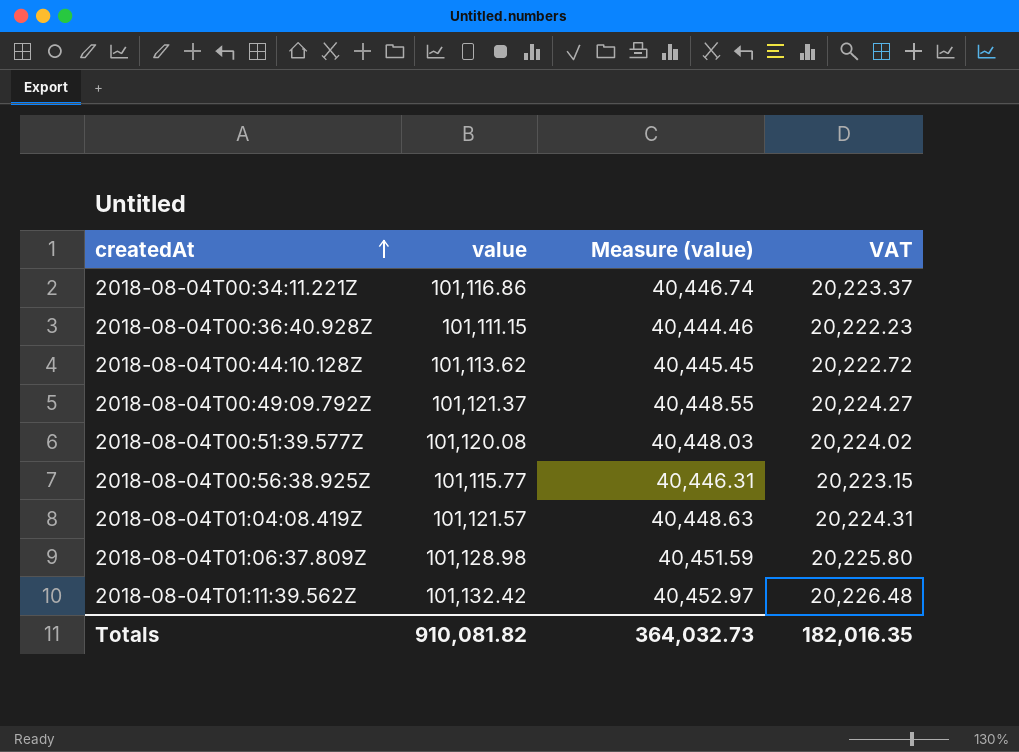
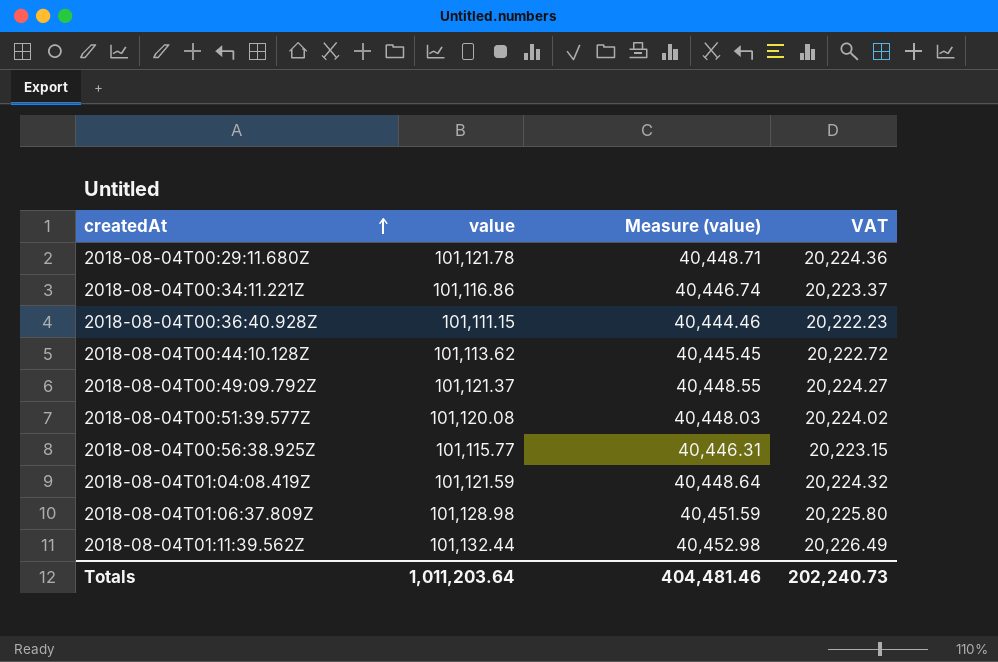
row 2018-08-04T00:29:11.680Z: none -> 101,121.78 | 40,448.71 | 20,224.36
2018-08-04T01:04:08.419Z | value: 101,121.57 -> 101,121.59
2018-08-04T01:04:08.419Z | Measure (value): 40,448.63 -> 40,448.64
2018-08-04T01:04:08.419Z | VAT: 20,224.31 -> 20,224.32
2018-08-04T01:11:39.562Z | value: 101,132.42 -> 101,132.44
2018-08-04T01:11:39.562Z | Measure (value): 40,452.97 -> 40,452.98
2018-08-04T01:11:39.562Z | VAT: 20,226.48 -> 20,226.49
Totals | value: 910,081.82 -> 1,011,203.64
Totals | Measure (value): 364,032.73 -> 404,481.46
Totals | VAT: 182,016.35 -> 202,240.73

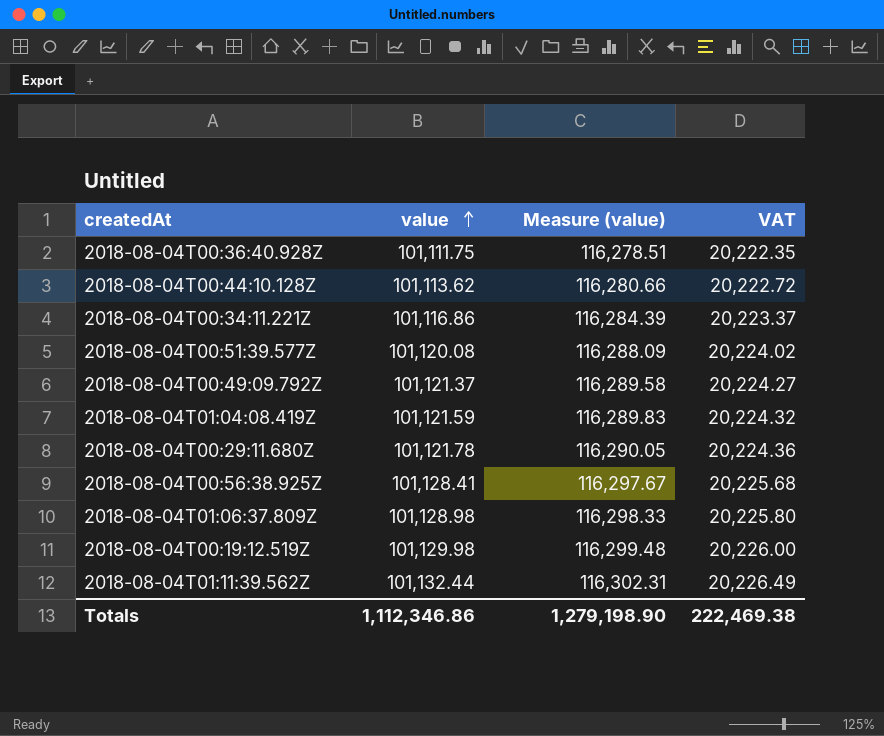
row order: createdAt ascending -> value ascending
column Measure (value) | formula: [value] * 0.4 -> [value] * 1.15
2018-08-04T00:36:40.928Z | value: 101,111.15 -> 101,111.75
2018-08-04T00:36:40.928Z | VAT: 20,222.23 -> 20,222.35
2018-08-04T00:56:38.925Z | value: 101,115.77 -> 101,128.41
2018-08-04T00:56:38.925Z | VAT: 20,223.15 -> 20,225.68
row 2018-08-04T00:19:12.519Z: none -> 101,129.98 | 116,299.48 | 20,226.00
Totals | value: 1,011,203.64 -> 1,112,346.86
Totals | Measure (value): 404,481.46 -> 1,279,198.90
Totals | VAT: 202,240.73 -> 222,469.38

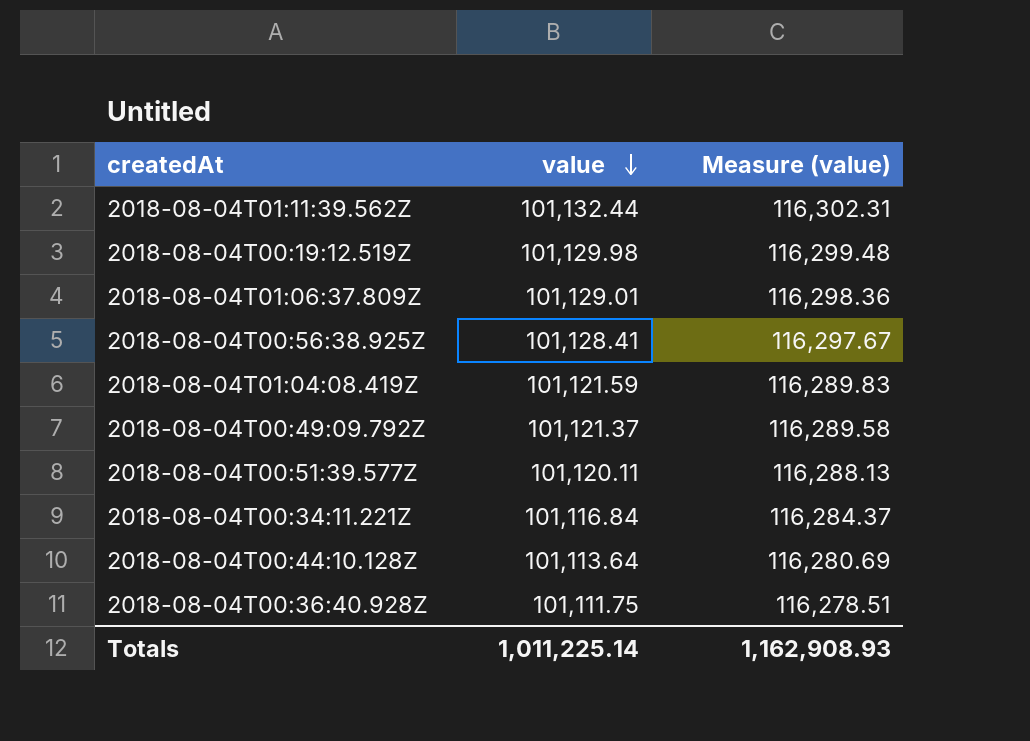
row order: value ascending -> value descending
column VAT | formula: [value] * 0.2 -> none
row 2018-08-04T00:29:11.680Z: 101,121.78 | 116,290.05 | 20,224.36 -> none
2018-08-04T01:06:37.809Z | value: 101,128.98 -> 101,129.01
2018-08-04T01:06:37.809Z | Measure (value): 116,298.33 -> 116,298.36
2018-08-04T00:51:39.577Z | value: 101,120.08 -> 101,120.11
2018-08-04T00:51:39.577Z | Measure (value): 116,288.09 -> 116,288.13
2018-08-04T00:34:11.221Z | value: 101,116.86 -> 101,116.84
2018-08-04T00:34:11.221Z | Measure (value): 116,284.39 -> 116,284.37
2018-08-04T00:44:10.128Z | value: 101,113.62 -> 101,113.64
2018-08-04T00:44:10.128Z | Measure (value): 116,280.66 -> 116,280.69
Totals | value: 1,112,346.86 -> 1,011,225.14
Totals | Measure (value): 1,279,198.90 -> 1,162,908.93

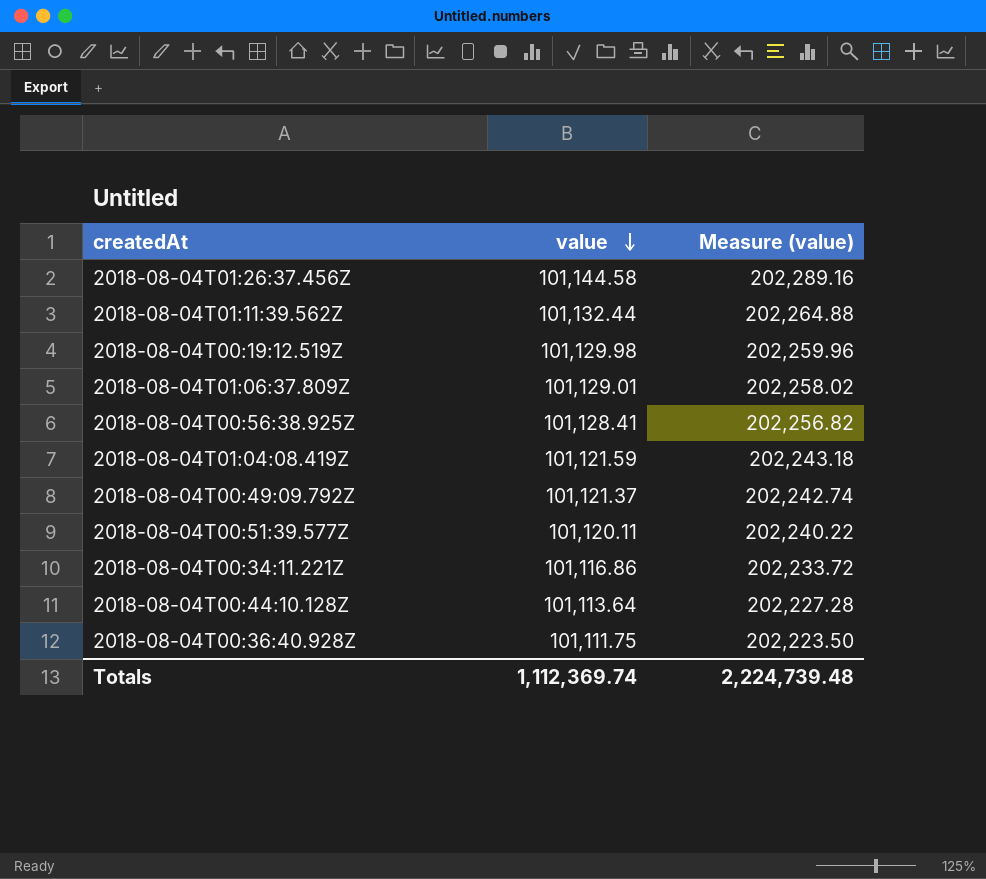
column Measure (value) | formula: [value] * 1.15 -> [value] * 2
row 2018-08-04T01:26:37.456Z: none -> 101,144.58 | 202,289.16
2018-08-04T00:34:11.221Z | value: 101,116.84 -> 101,116.86
Totals | value: 1,011,225.14 -> 1,112,369.74
Totals | Measure (value): 1,162,908.93 -> 2,224,739.48

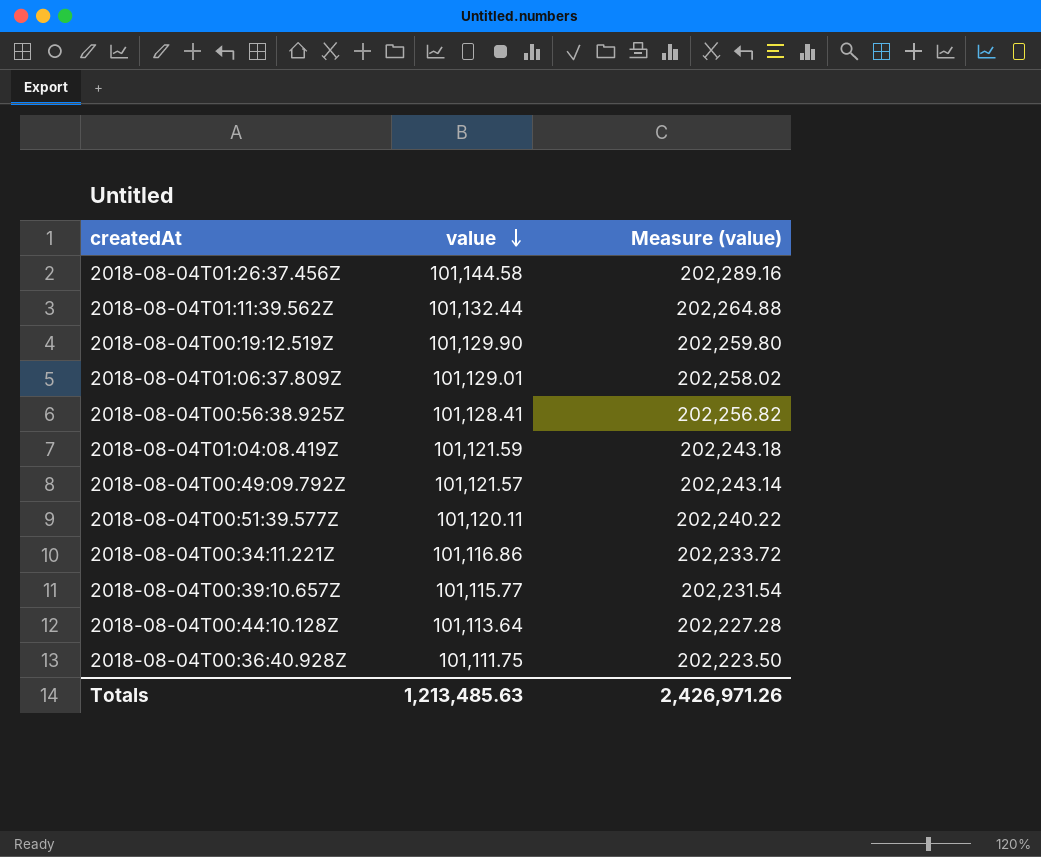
2018-08-04T00:19:12.519Z | value: 101,129.98 -> 101,129.90
2018-08-04T00:19:12.519Z | Measure (value): 202,259.96 -> 202,259.80
2018-08-04T00:49:09.792Z | value: 101,121.37 -> 101,121.57
2018-08-04T00:49:09.792Z | Measure (value): 202,242.74 -> 202,243.14
row 2018-08-04T00:39:10.657Z: none -> 101,115.77 | 202,231.54
Totals | value: 1,112,369.74 -> 1,213,485.63
Totals | Measure (value): 2,224,739.48 -> 2,426,971.26

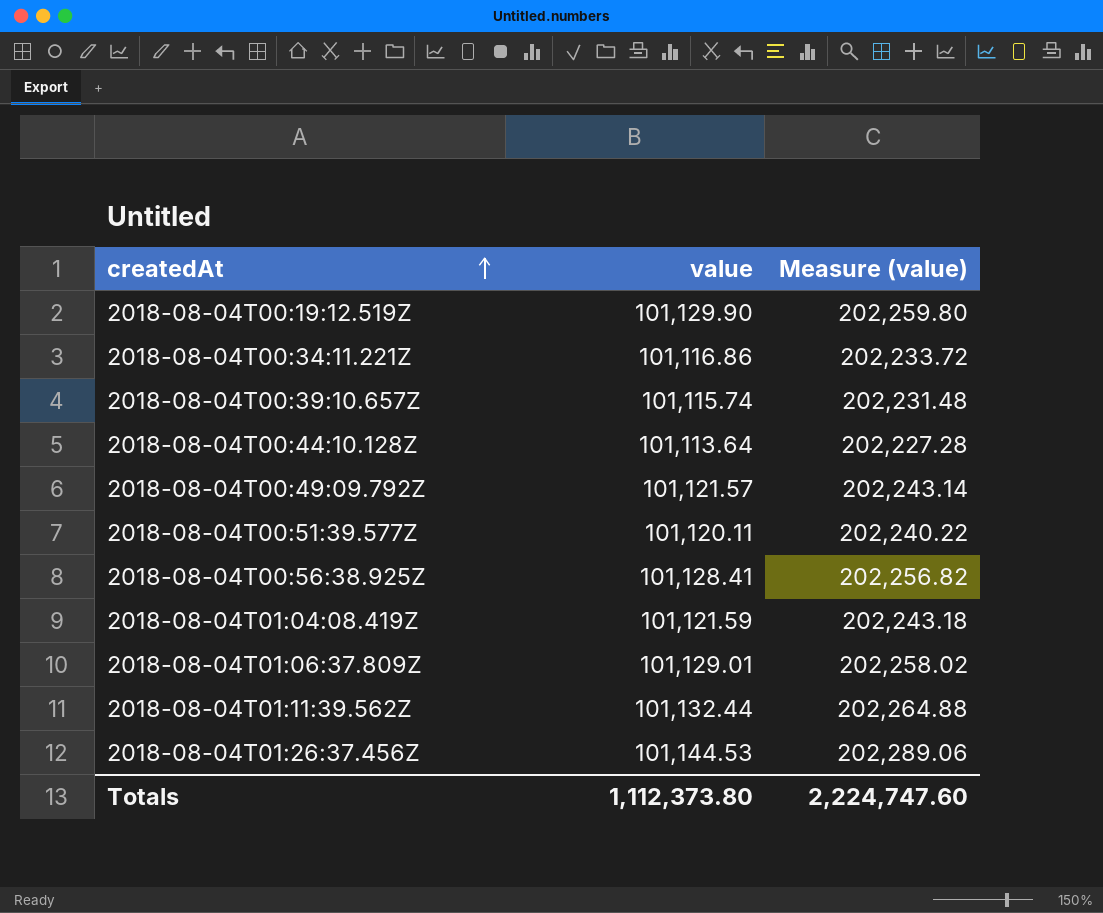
row order: value descending -> createdAt ascending
row 2018-08-04T00:36:40.928Z: 101,111.75 | 202,223.50 -> none
2018-08-04T00:39:10.657Z | value: 101,115.77 -> 101,115.74
2018-08-04T00:39:10.657Z | Measure (value): 202,231.54 -> 202,231.48
2018-08-04T01:26:37.456Z | value: 101,144.58 -> 101,144.53
2018-08-04T01:26:37.456Z | Measure (value): 202,289.16 -> 202,289.06
Totals | value: 1,213,485.63 -> 1,112,373.80
Totals | Measure (value): 2,426,971.26 -> 2,224,747.60

